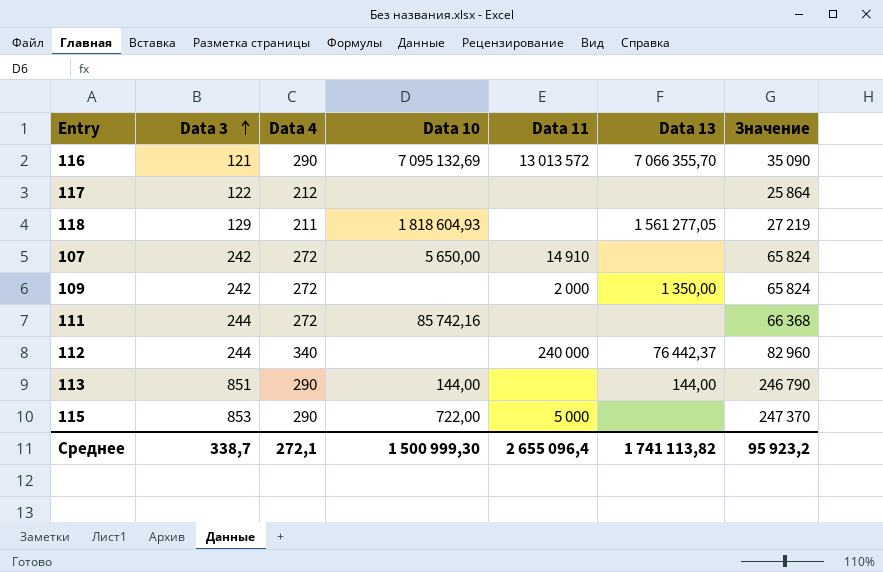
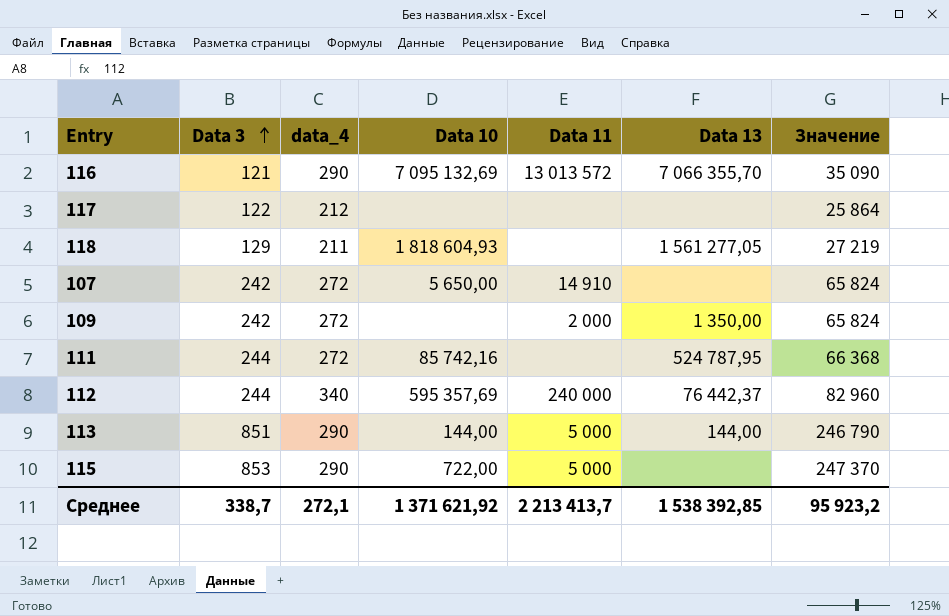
column name: Data 4 -> data_4
111 | Data 13: none -> 524 787,95
112 | Data 10: none -> 595 357,69
113 | Data 11: none -> 5 000
Среднее | Data 10: 1 500 999,30 -> 1 371 621,92
Среднее | Data 11: 2 655 096,4 -> 2 213 413,7
Среднее | Data 13: 1 741 113,82 -> 1 538 392,85

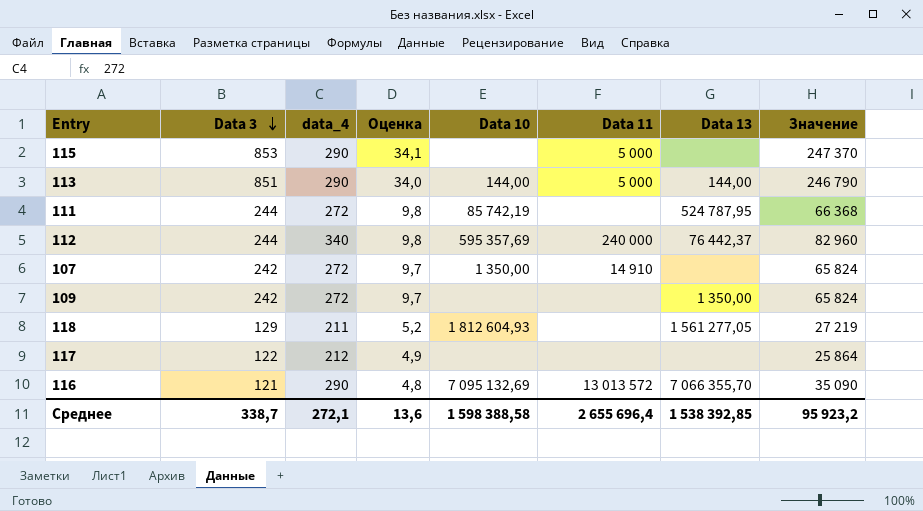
row order: Data 3 ascending -> Data 3 descending
column Оценка | formula: none -> [Data 3] * 0,04
115 | Data 10: 722,00 -> none
111 | Data 10: 85 742,16 -> 85 742,19
107 | Data 10: 5 650,00 -> 1 350,00
109 | Data 11: 2 000 -> none
118 | Data 10: 1 818 604,93 -> 1 812 604,93
Среднее | Data 10: 1 371 621,92 -> 1 598 388,58
Среднее | Data 11: 2 213 413,7 -> 2 655 696,4

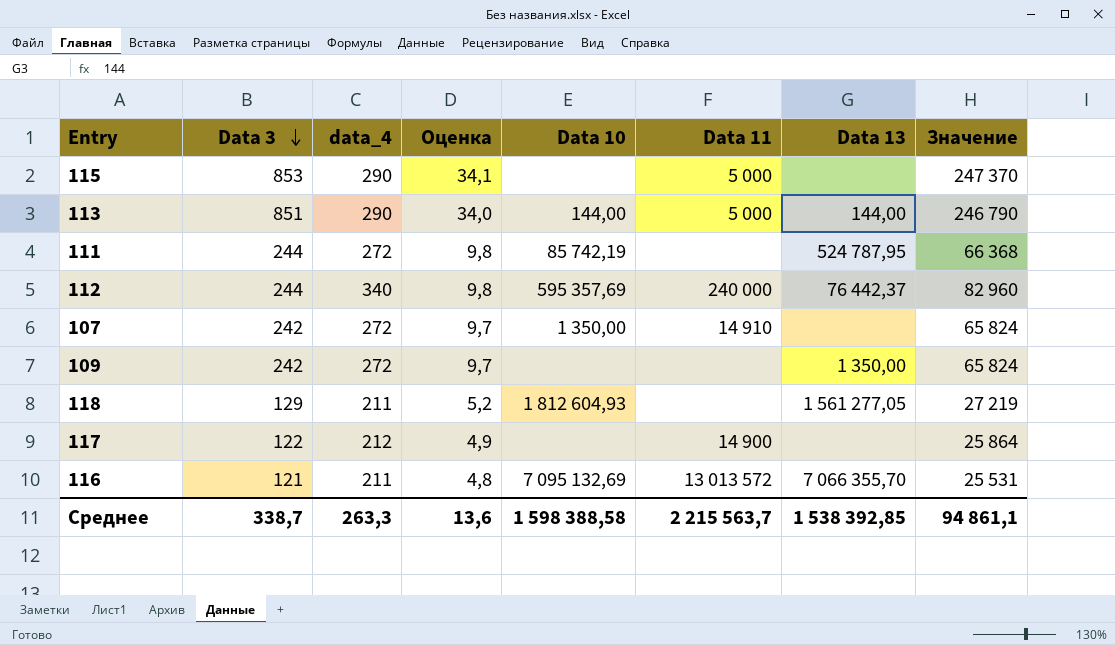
117 | Data 11: none -> 14 900
116 | data_4: 290 -> 211
116 | Значение: 35 090 -> 25 531
Среднее | data_4: 272,1 -> 263,3
Среднее | Data 11: 2 655 696,4 -> 2 215 563,7
Среднее | Значение: 95 923,2 -> 94 861,1

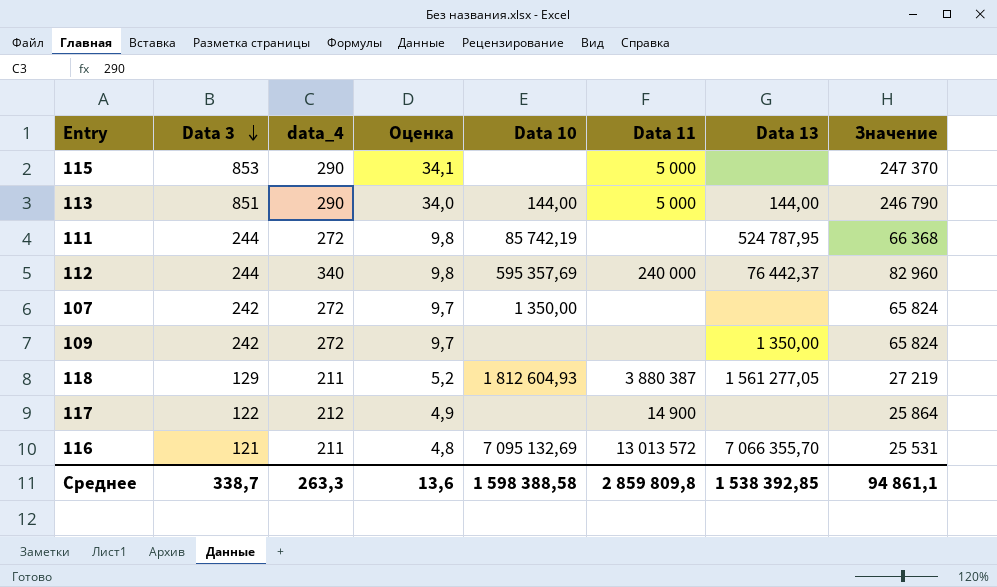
107 | Data 11: 14 910 -> none
118 | Data 11: none -> 3 880 387
Среднее | Data 11: 2 215 563,7 -> 2 859 809,8

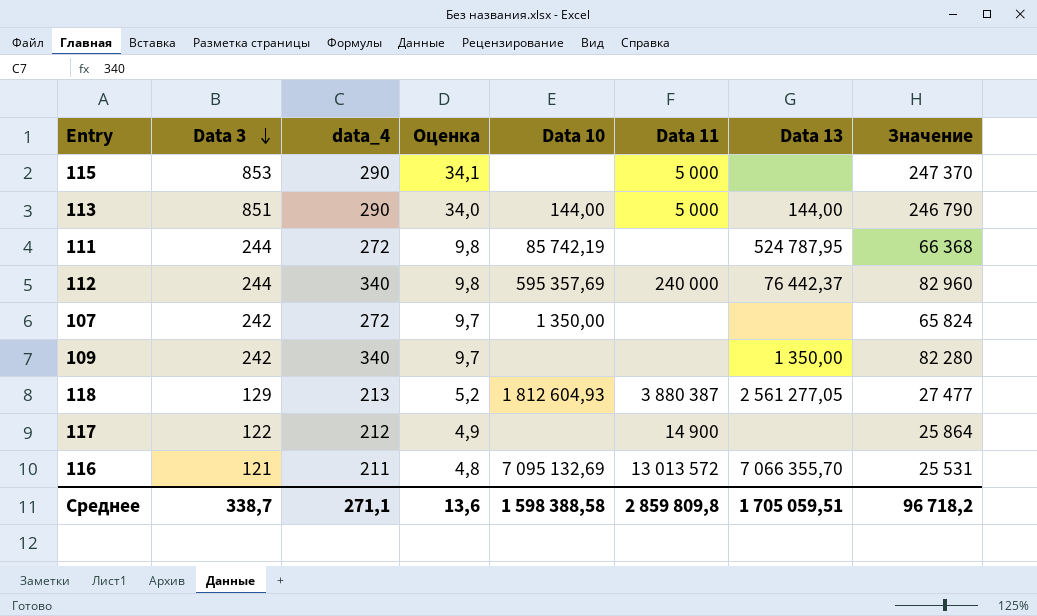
109 | data_4: 272 -> 340
109 | Значение: 65 824 -> 82 280
118 | data_4: 211 -> 213
118 | Data 13: 1 561 277,05 -> 2 561 277,05
118 | Значение: 27 219 -> 27 477
Среднее | data_4: 263,3 -> 271,1
Среднее | Data 13: 1 538 392,85 -> 1 705 059,51
Среднее | Значение: 94 861,1 -> 96 718,2

